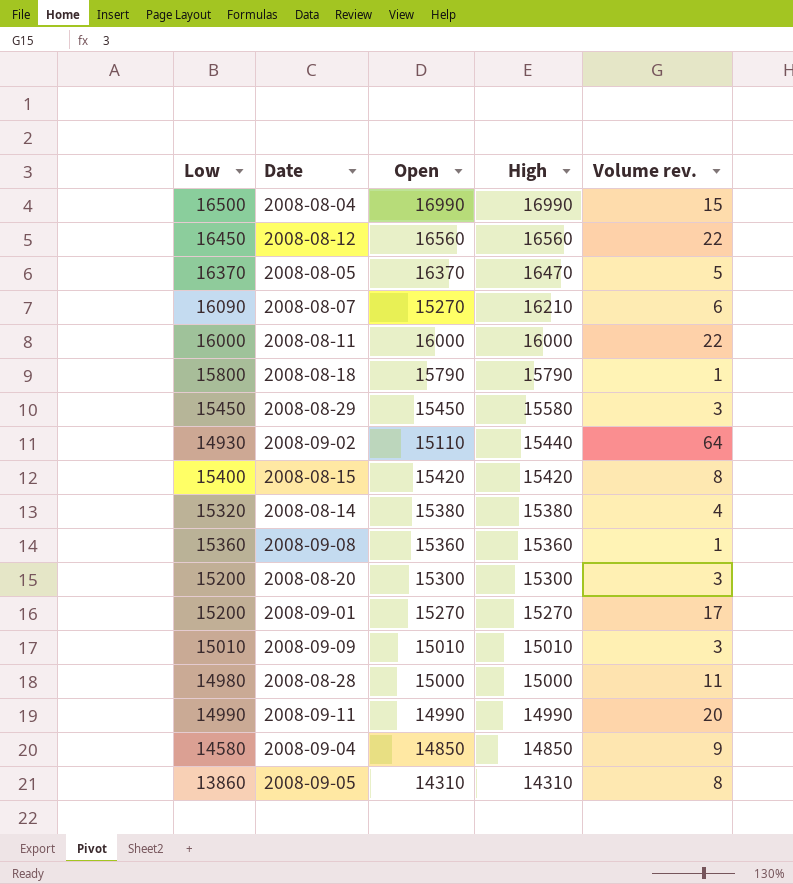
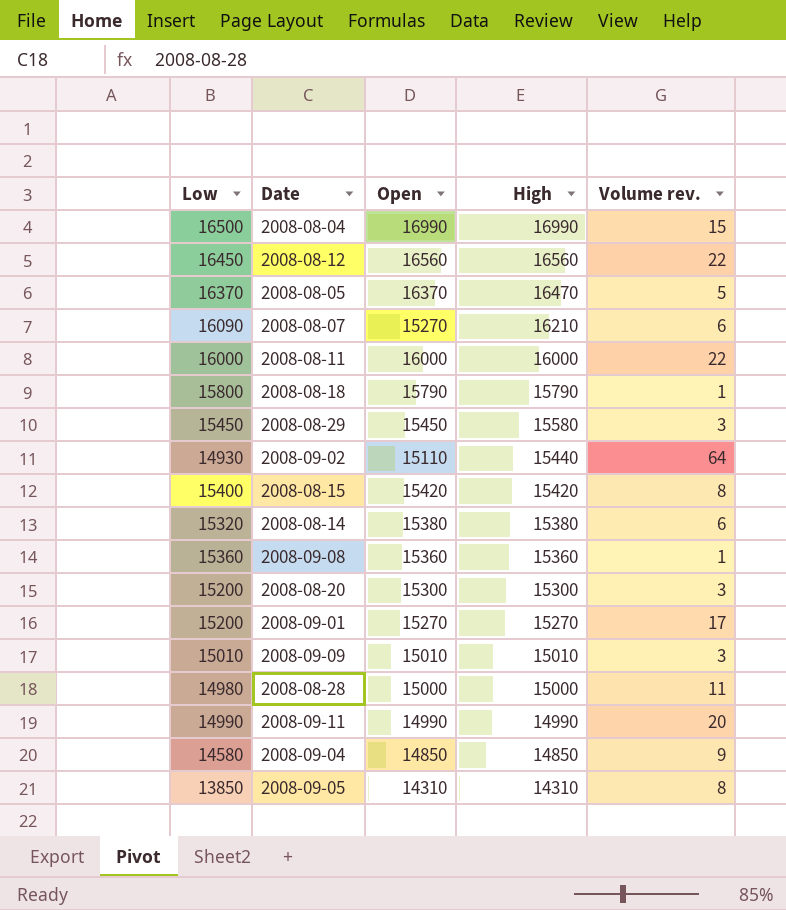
2008-08-14 | Volume rev.: 4 -> 6
2008-09-05 | Low: 13860 -> 13850

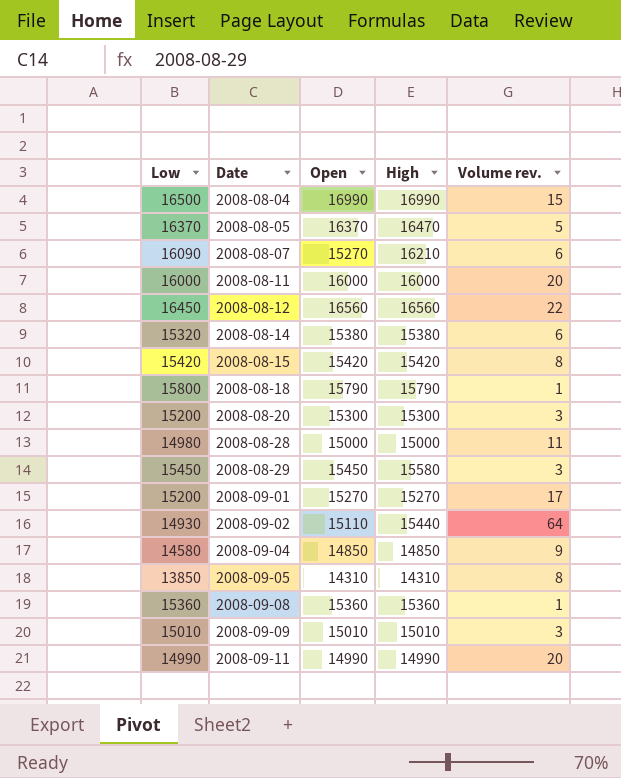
row order: High descending -> Date ascending
2008-08-11 | Volume rev.: 22 -> 20
2008-08-15 | Low: 15400 -> 15420

